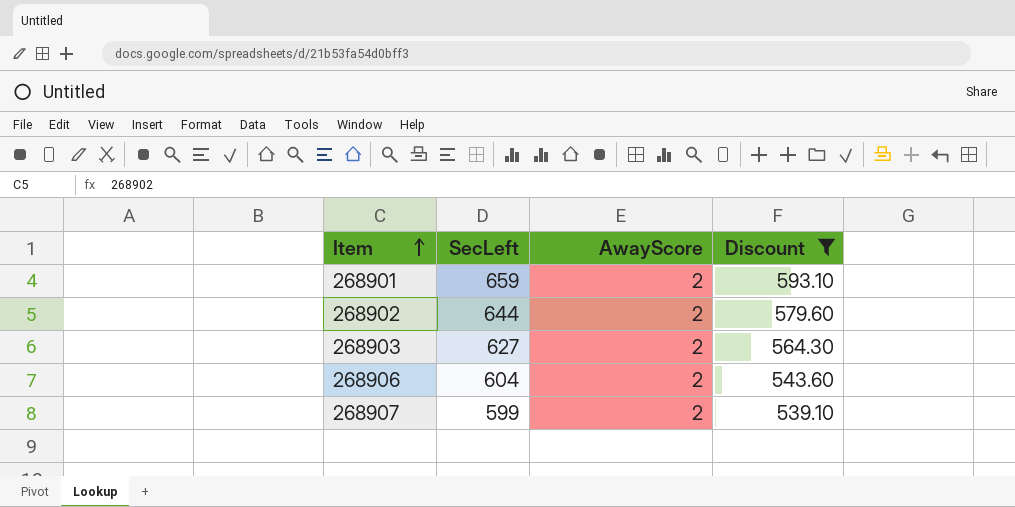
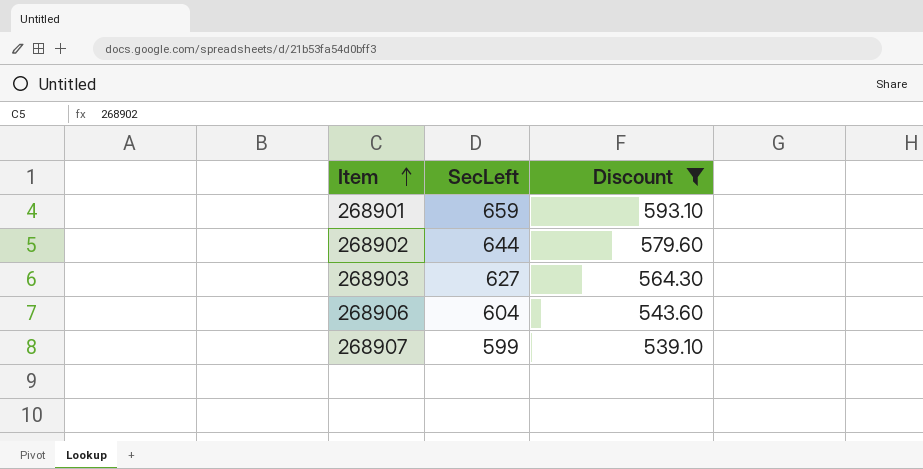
column AwayScore | position: 3 -> none

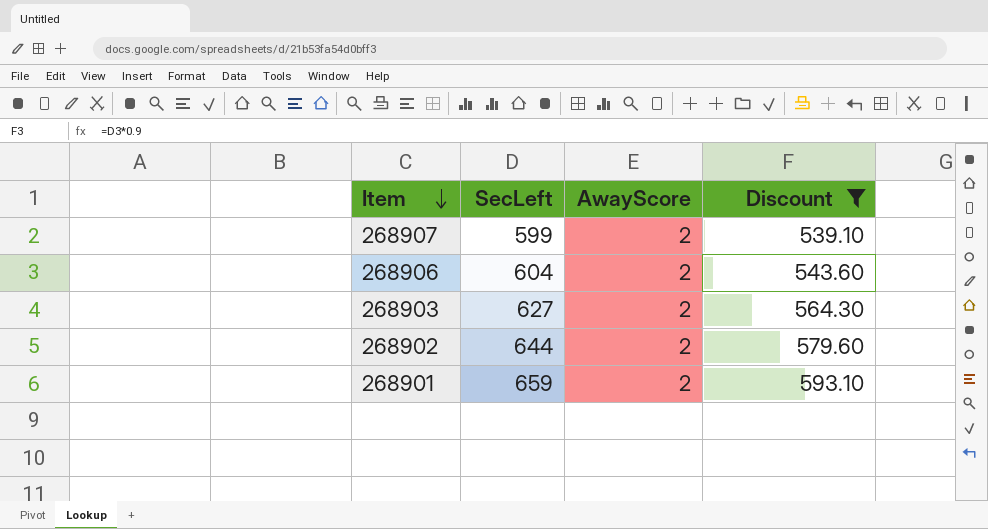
row order: Item ascending -> Item descending
column AwayScore | position: none -> 3

